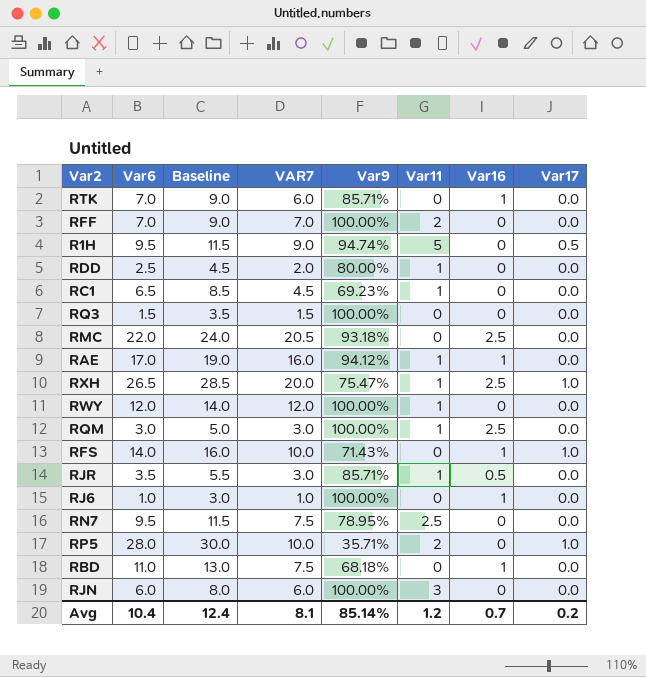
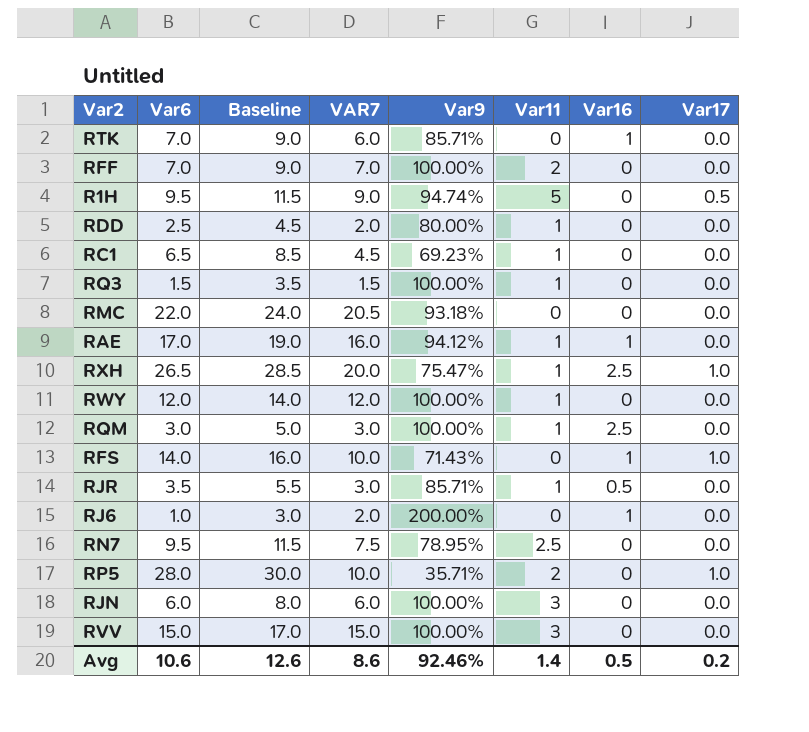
row RBD: 11.0 | 13.0 | 7.5 | 68.18% | 0 | 1 | 0.0 -> none
RQ3 | Var11: 0 -> 1
RMC | Var16: 2.5 -> 0
RJ6 | VAR7: 1.0 -> 2.0
RJ6 | Var9: 100.00% -> 200.00%
row RVV: none -> 15.0 | 17.0 | 15.0 | 100.00% | 3 | 0 | 0.0
Avg | Var6: 10.4 -> 10.6
Avg | Baseline: 12.4 -> 12.6
Avg | VAR7: 8.1 -> 8.6
Avg | Var9: 85.14% -> 92.46%
Avg | Var11: 1.2 -> 1.4
Avg | Var16: 0.7 -> 0.5

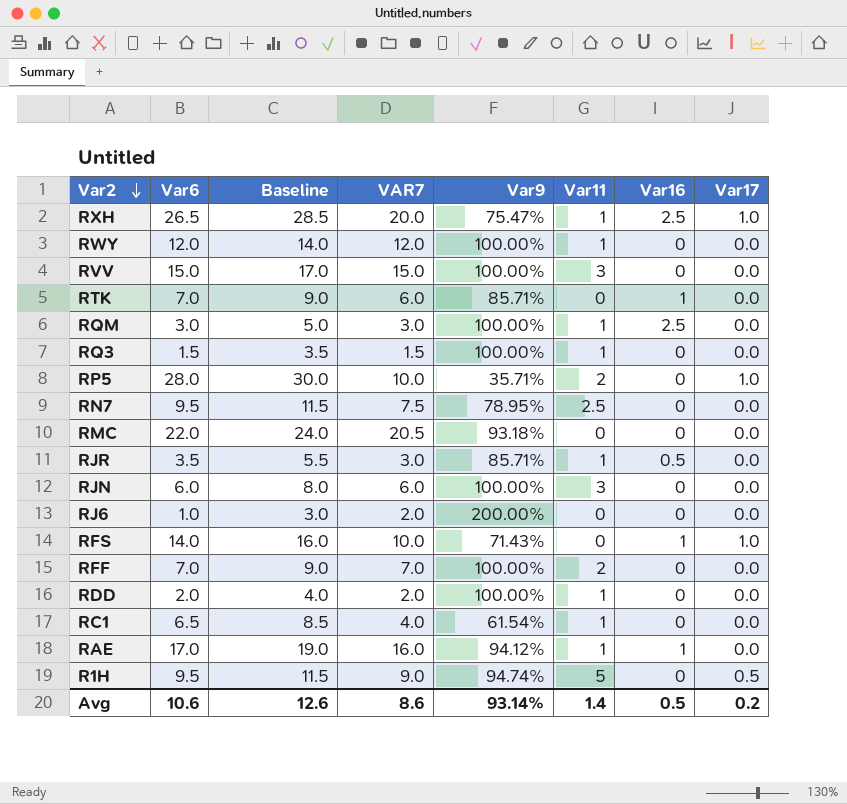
row order: none -> Var2 descending
RJ6 | Var16: 1 -> 0
RDD | Var6: 2.5 -> 2.0
RDD | Baseline: 4.5 -> 4.0
RDD | Var9: 80.00% -> 100.00%
RC1 | VAR7: 4.5 -> 4.0
RC1 | Var9: 69.23% -> 61.54%
Avg | Var9: 92.46% -> 93.14%

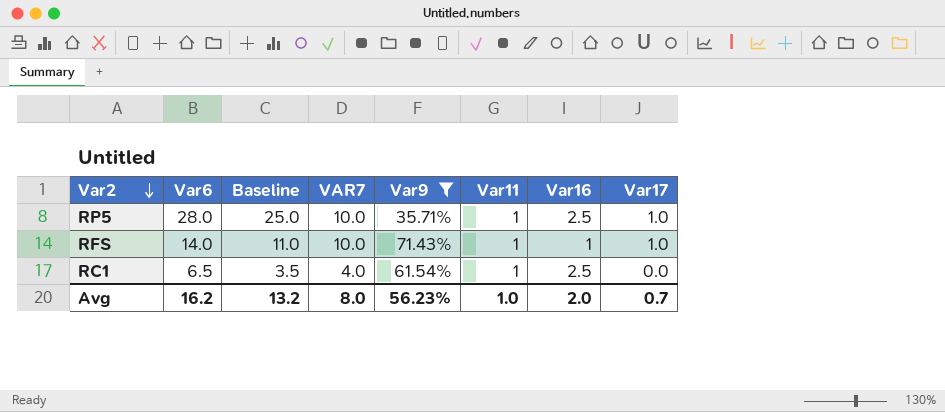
filter: none -> Var9 <= 71.43%
column Baseline | formula: [Var6] + 2 -> [Var6] - 3
RP5 | Var11: 2 -> 1
RP5 | Var16: 0 -> 2.5
RFS | Var11: 0 -> 1
RC1 | Var16: 0 -> 2.5
Avg | Var6: 10.6 -> 16.2
Avg | Baseline: 12.6 -> 13.2
Avg | VAR7: 8.6 -> 8.0
Avg | Var9: 93.14% -> 56.23%
Avg | Var11: 1.4 -> 1.0
Avg | Var16: 0.5 -> 2.0
Avg | Var17: 0.2 -> 0.7

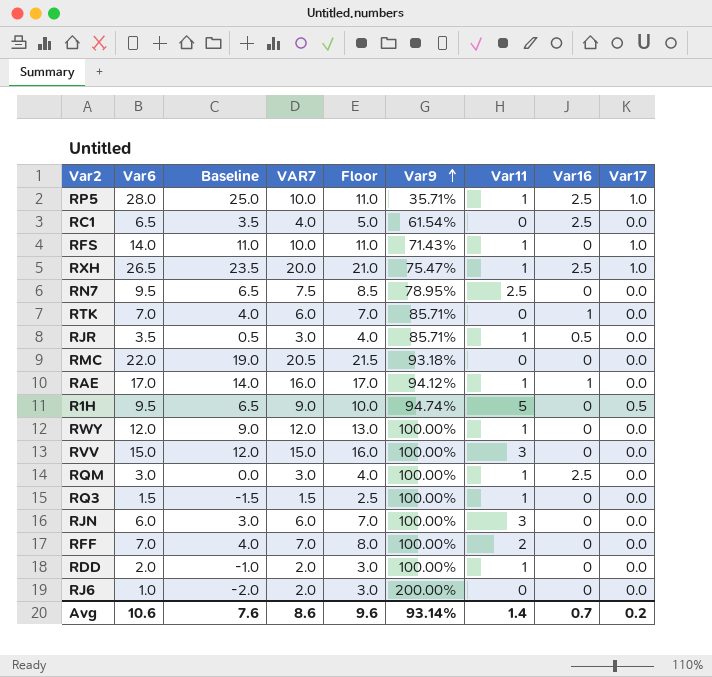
filter: Var9 <= 71.43% -> none
row order: Var2 descending -> Var9 ascending
column Floor | formula: none -> [VAR7] + 1
RC1 | Var11: 1 -> 0
RFS | Var16: 1 -> 0
Avg | Var6: 16.2 -> 10.6
Avg | Baseline: 13.2 -> 7.6
Avg | VAR7: 8.0 -> 8.6
Avg | Var9: 56.23% -> 93.14%
Avg | Var11: 1.0 -> 1.4
Avg | Var16: 2.0 -> 0.7
Avg | Var17: 0.7 -> 0.2

